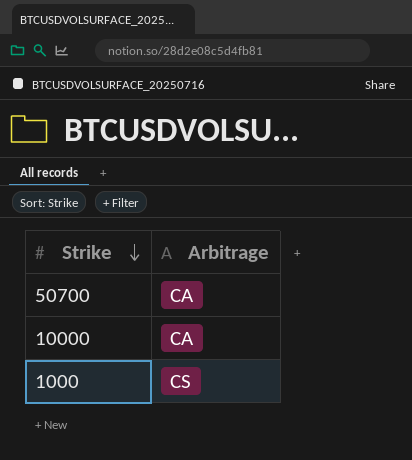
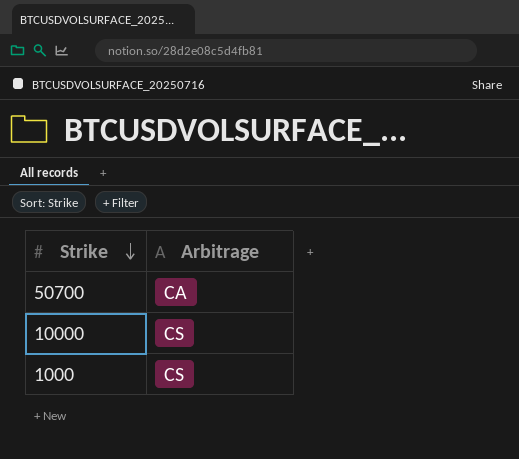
10000 | Arbitrage: CA -> CS

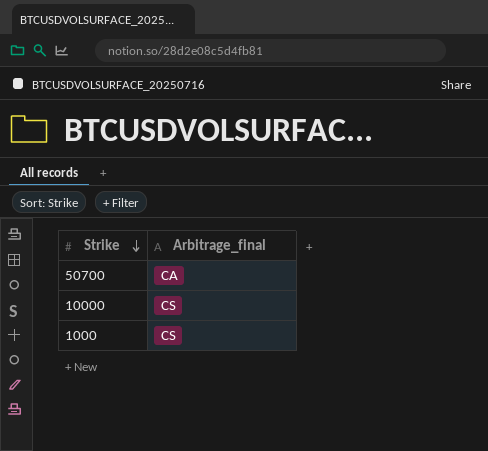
column name: Arbitrage -> Arbitrage_final

